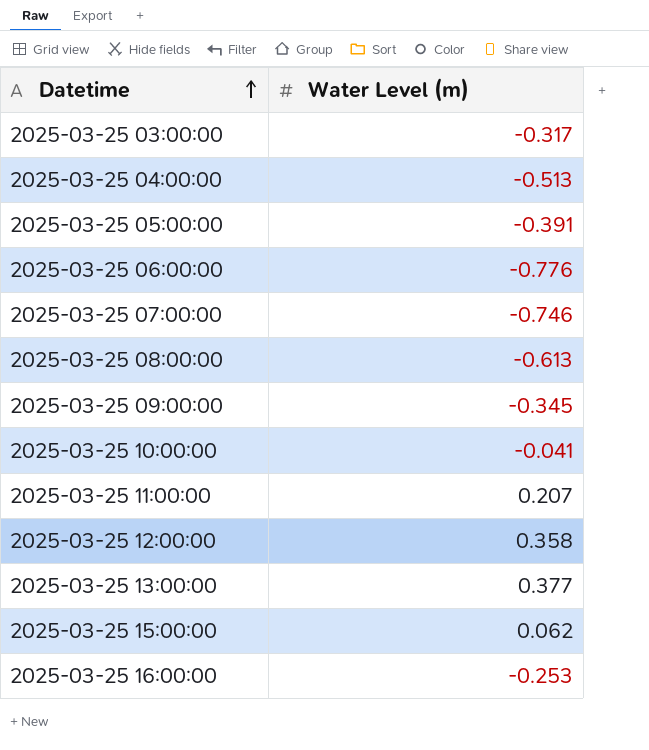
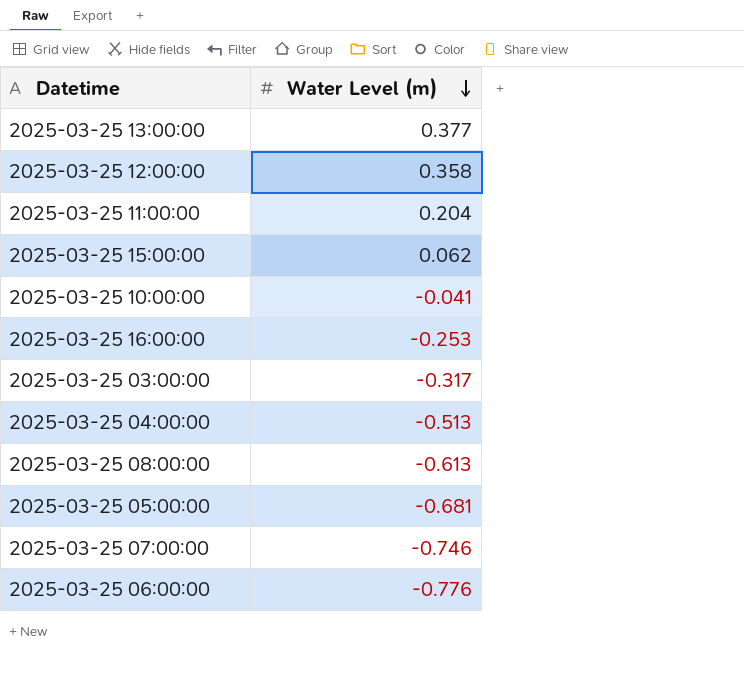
row order: Datetime ascending -> Water Level (m) descending
row 2025-03-25 09:00:00: -0.345 -> none
2025-03-25 11:00:00 | Water Level (m): 0.207 -> 0.204
2025-03-25 05:00:00 | Water Level (m): -0.391 -> -0.681

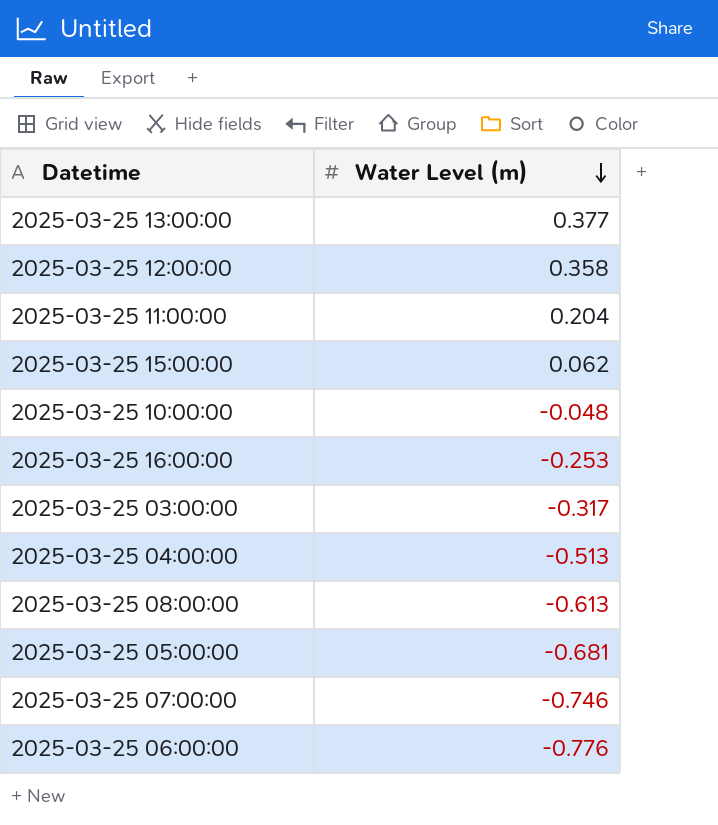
2025-03-25 10:00:00 | Water Level (m): -0.041 -> -0.048

